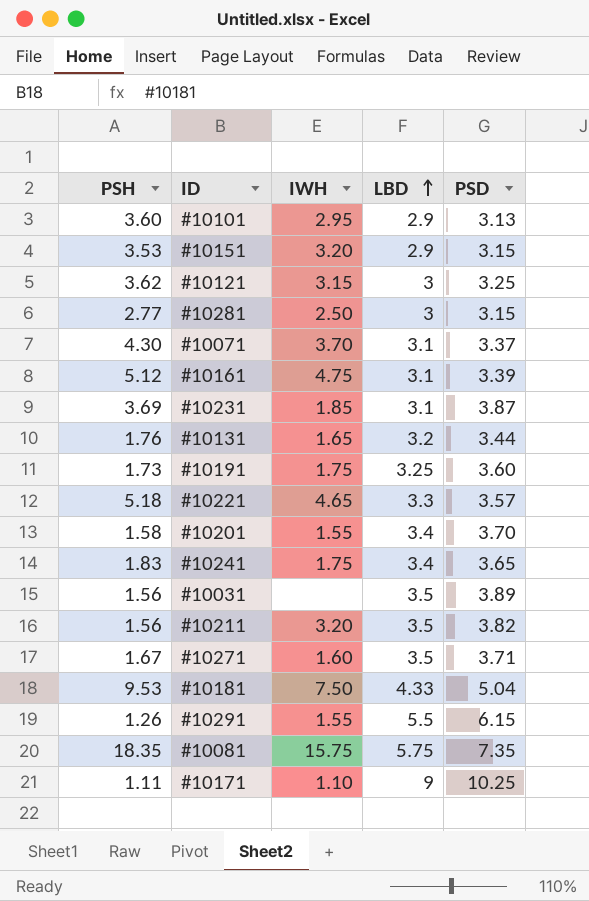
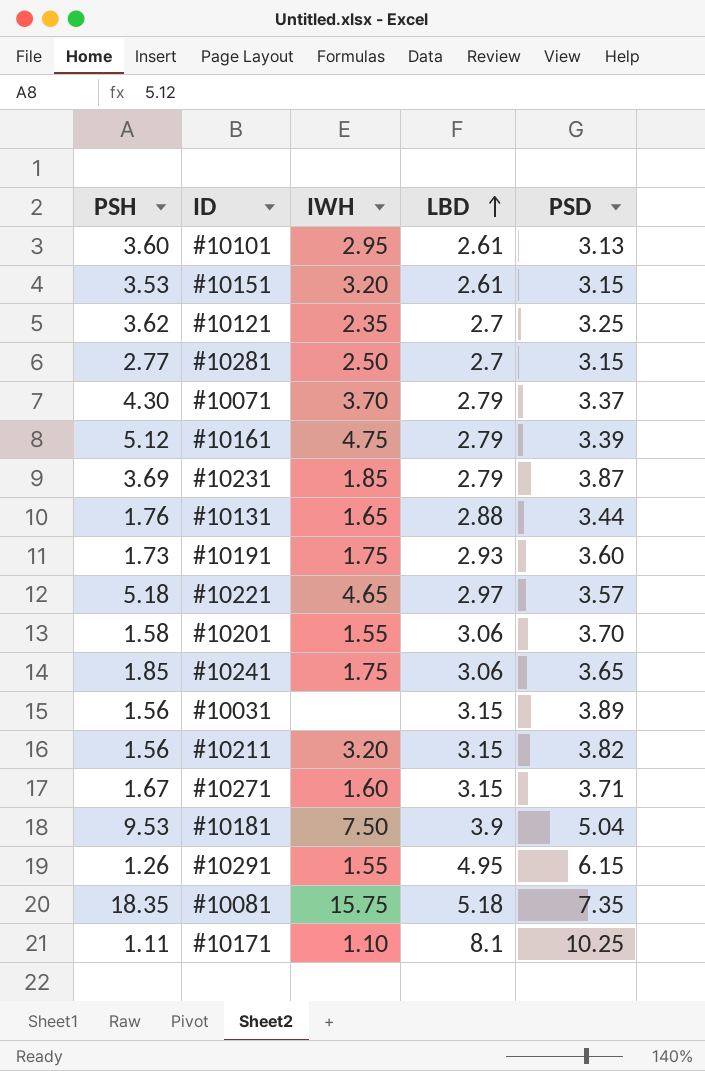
#10101 | LBD: 2.9 -> 2.61
#10151 | LBD: 2.9 -> 2.61
#10121 | IWH: 3.15 -> 2.35
#10121 | LBD: 3 -> 2.7
#10281 | LBD: 3 -> 2.7
#10071 | LBD: 3.1 -> 2.79
#10161 | LBD: 3.1 -> 2.79
#10231 | LBD: 3.1 -> 2.79
#10131 | LBD: 3.2 -> 2.88
#10191 | LBD: 3.25 -> 2.93
#10221 | LBD: 3.3 -> 2.97
#10201 | LBD: 3.4 -> 3.06
#10241 | PSH: 1.83 -> 1.85
#10241 | LBD: 3.4 -> 3.06
#10031 | LBD: 3.5 -> 3.15
#10211 | LBD: 3.5 -> 3.15
#10271 | LBD: 3.5 -> 3.15
#10181 | LBD: 4.33 -> 3.9
#10291 | LBD: 5.5 -> 4.95
#10081 | LBD: 5.75 -> 5.18
#10171 | LBD: 9 -> 8.1

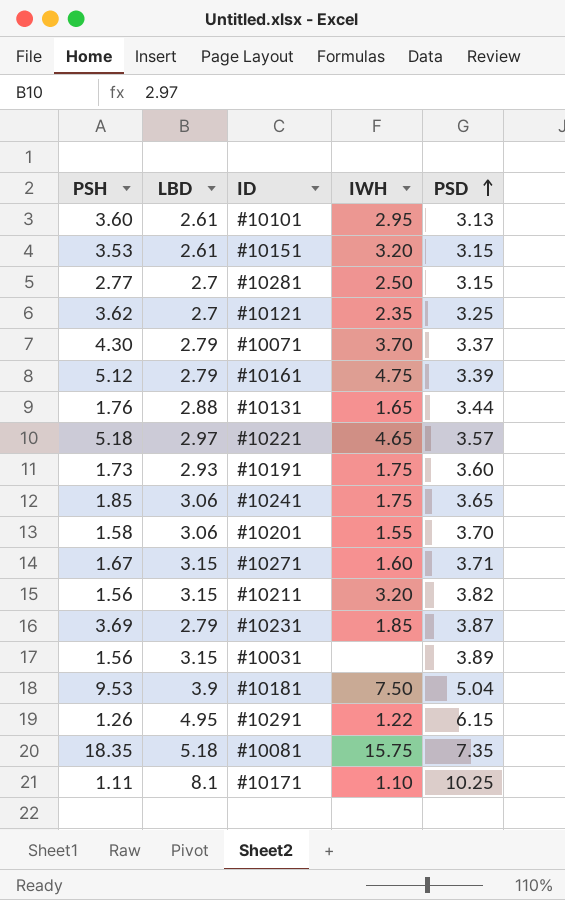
row order: LBD ascending -> PSD ascending
column LBD | position: 4 -> 2
#10291 | IWH: 1.55 -> 1.22

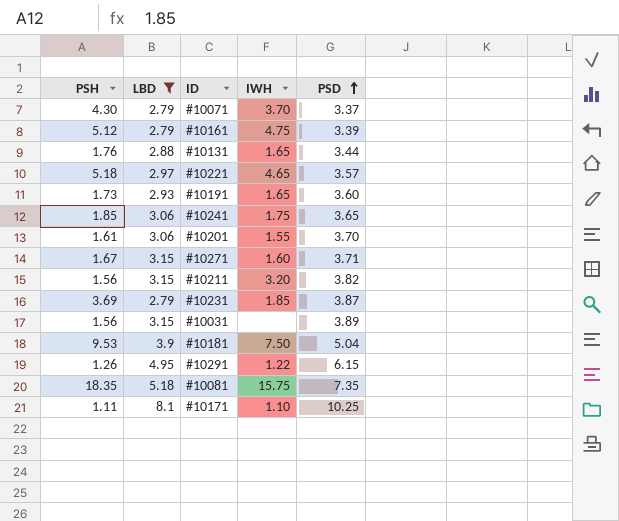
filter: none -> LBD >= 2.79
#10191 | IWH: 1.75 -> 1.65
#10201 | PSH: 1.58 -> 1.61

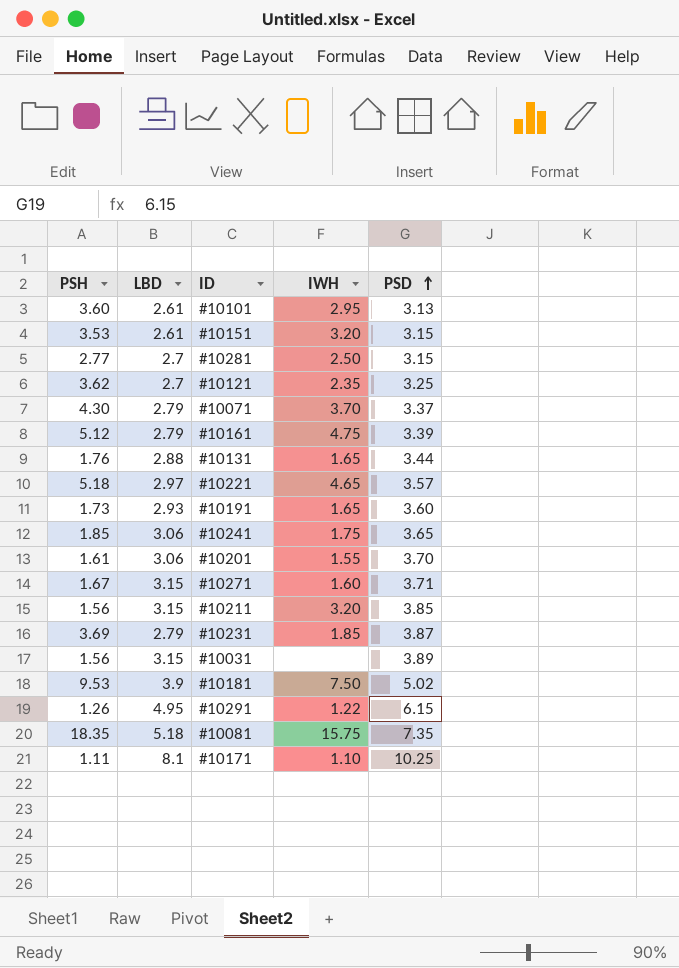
filter: LBD >= 2.79 -> none
#10211 | PSD: 3.82 -> 3.85
#10181 | PSD: 5.04 -> 5.02

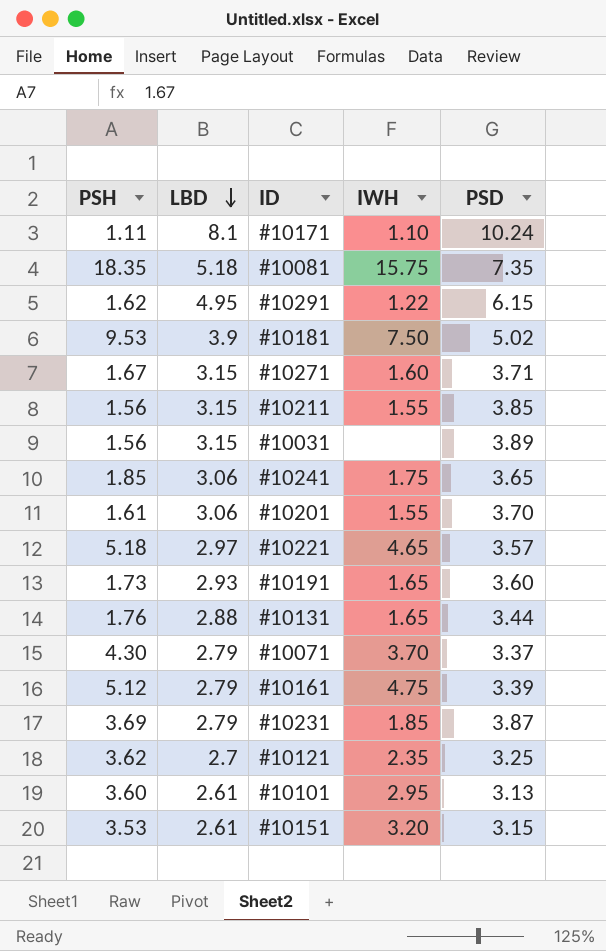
row order: PSD ascending -> LBD descending
row #10281: 2.77 | 2.7 | 2.50 | 3.15 -> none
#10171 | PSD: 10.25 -> 10.24
#10291 | PSH: 1.26 -> 1.62
#10211 | IWH: 3.20 -> 1.55

